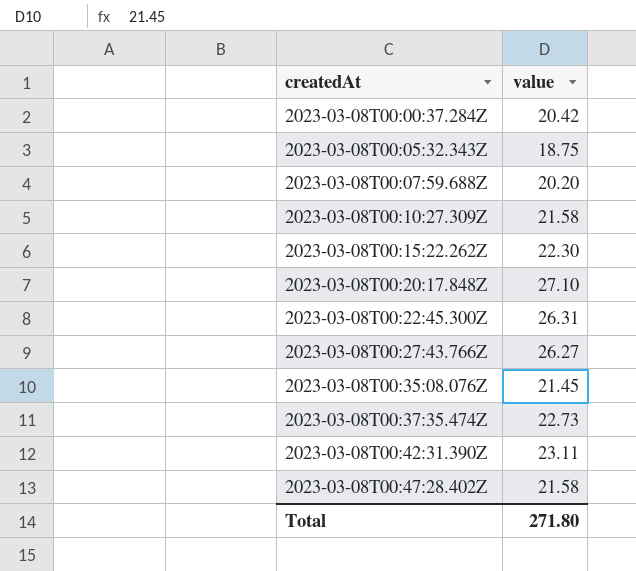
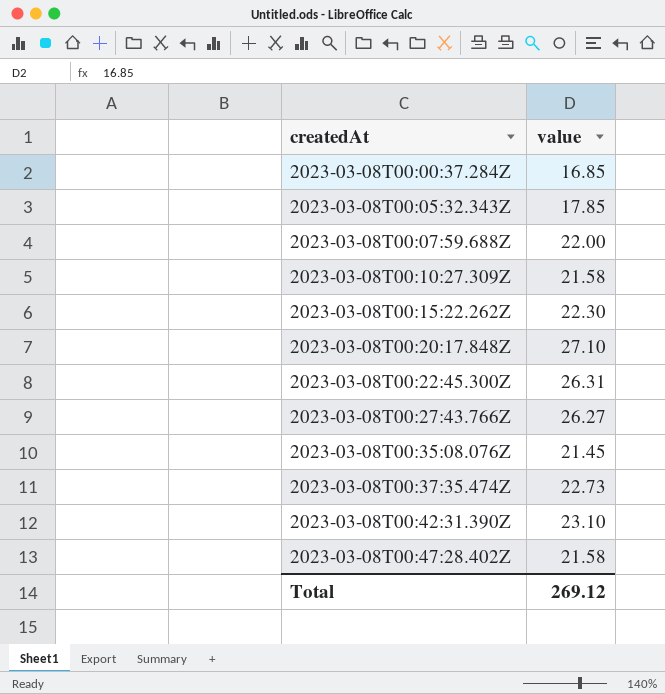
2023-03-08T00:00:37.284Z | value: 20.42 -> 16.85
2023-03-08T00:05:32.343Z | value: 18.75 -> 17.85
2023-03-08T00:07:59.688Z | value: 20.20 -> 22.00
2023-03-08T00:42:31.390Z | value: 23.11 -> 23.10
Total | value: 271.80 -> 269.12

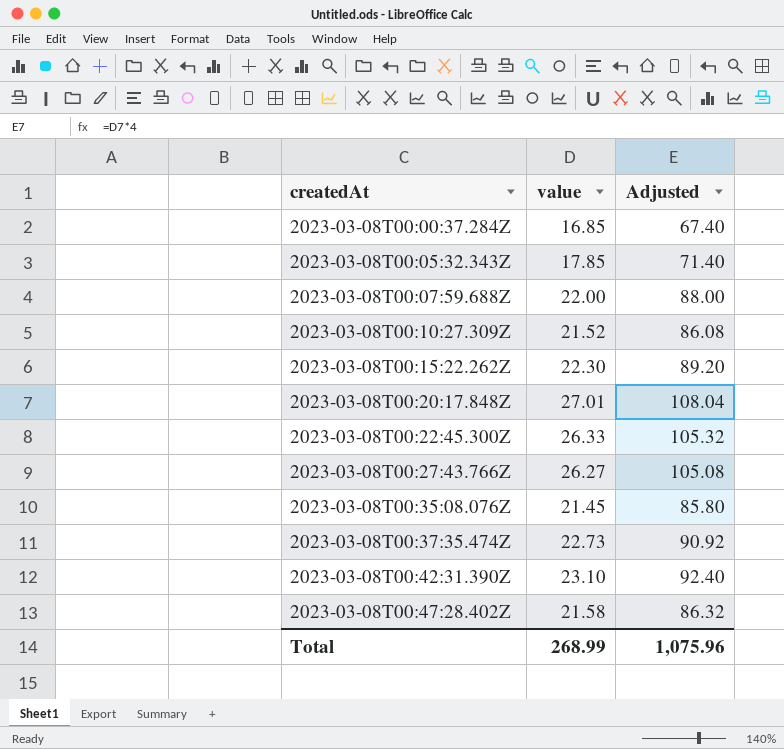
column Adjusted | formula: none -> [value] * 4
2023-03-08T00:10:27.309Z | value: 21.58 -> 21.52
2023-03-08T00:20:17.848Z | value: 27.10 -> 27.01
2023-03-08T00:22:45.300Z | value: 26.31 -> 26.33
Total | value: 269.12 -> 268.99

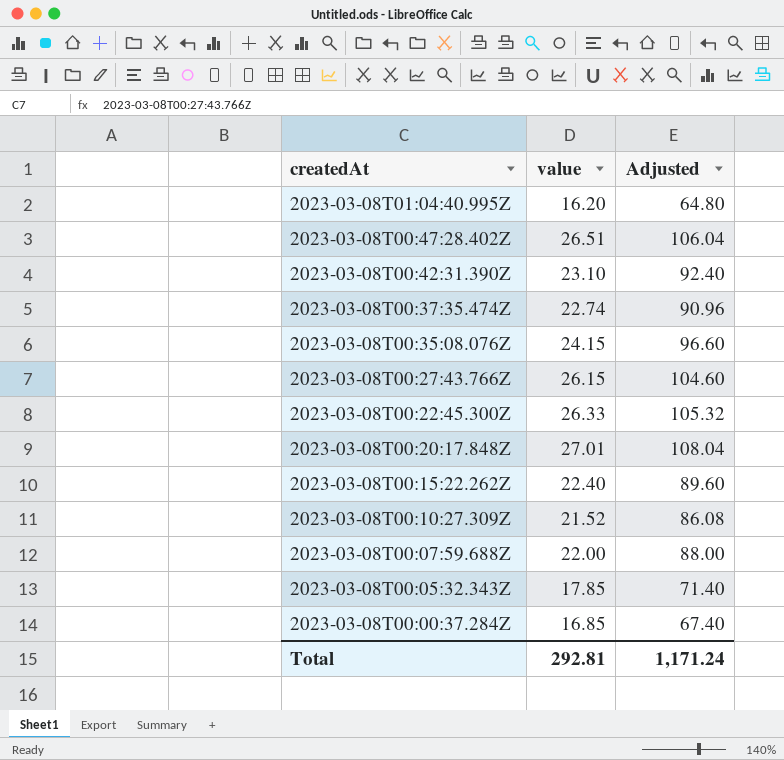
row order: createdAt ascending -> createdAt descending
row 2023-03-08T01:04:40.995Z: none -> 16.20 | 64.80
2023-03-08T00:47:28.402Z | value: 21.58 -> 26.51
2023-03-08T00:47:28.402Z | Adjusted: 86.32 -> 106.04
2023-03-08T00:37:35.474Z | value: 22.73 -> 22.74
2023-03-08T00:37:35.474Z | Adjusted: 90.92 -> 90.96
2023-03-08T00:35:08.076Z | value: 21.45 -> 24.15
2023-03-08T00:35:08.076Z | Adjusted: 85.80 -> 96.60
2023-03-08T00:27:43.766Z | value: 26.27 -> 26.15
2023-03-08T00:27:43.766Z | Adjusted: 105.08 -> 104.60
2023-03-08T00:15:22.262Z | value: 22.30 -> 22.40
2023-03-08T00:15:22.262Z | Adjusted: 89.20 -> 89.60
Total | value: 268.99 -> 292.81
Total | Adjusted: 1,075.96 -> 1,171.24

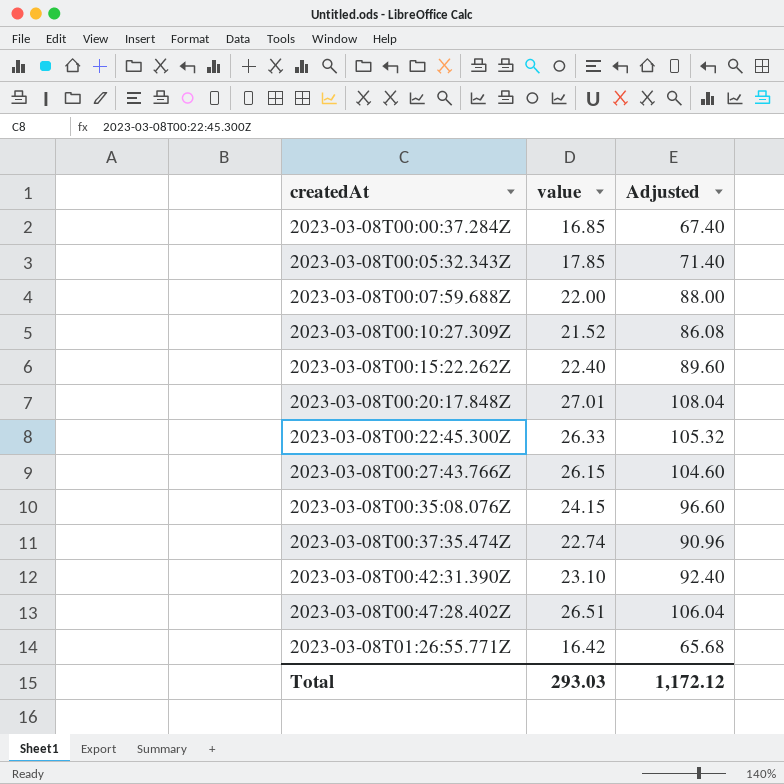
row order: createdAt descending -> createdAt ascending
row 2023-03-08T01:04:40.995Z: 16.20 | 64.80 -> none
row 2023-03-08T01:26:55.771Z: none -> 16.42 | 65.68
Total | value: 292.81 -> 293.03
Total | Adjusted: 1,171.24 -> 1,172.12

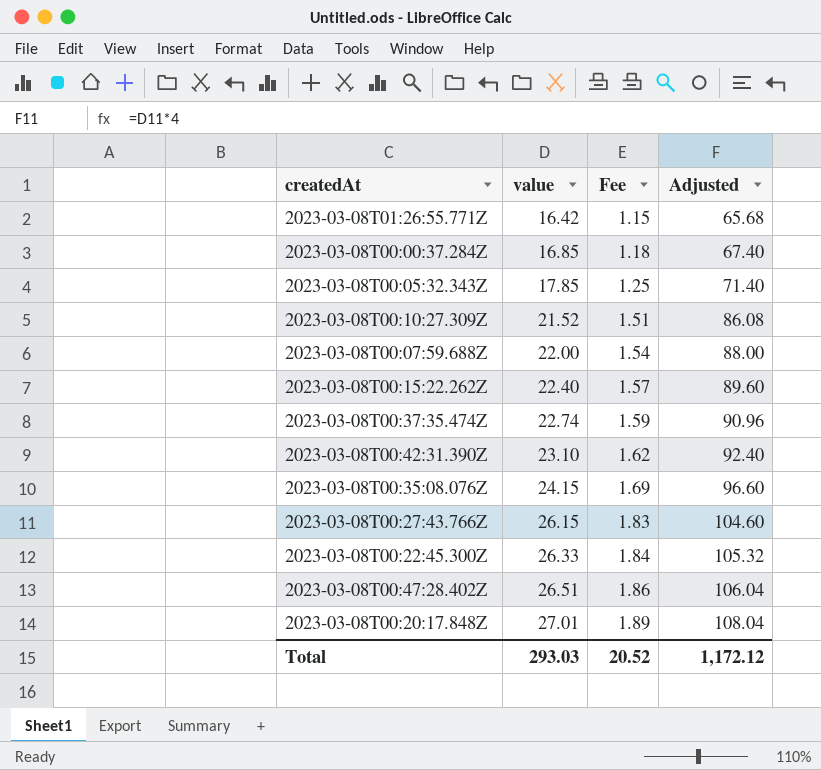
row order: createdAt ascending -> value ascending
column Fee | formula: none -> [value] * 0.07

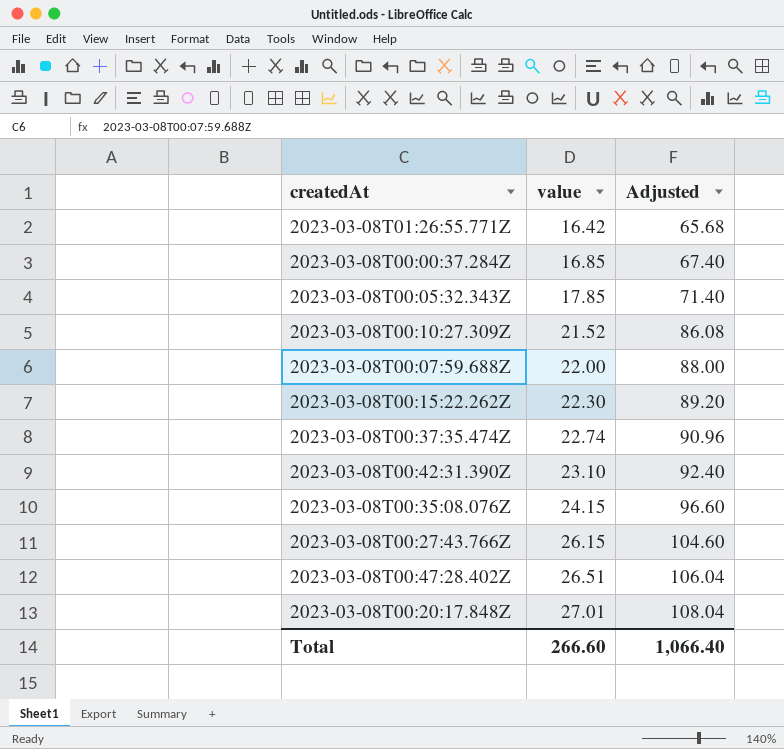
column Fee | formula: [value] * 0.07 -> none
row 2023-03-08T00:22:45.300Z: 26.33 | 1.84 | 105.32 -> none
2023-03-08T00:15:22.262Z | value: 22.40 -> 22.30
2023-03-08T00:15:22.262Z | Adjusted: 89.60 -> 89.20
Total | value: 293.03 -> 266.60
Total | Adjusted: 1,172.12 -> 1,066.40

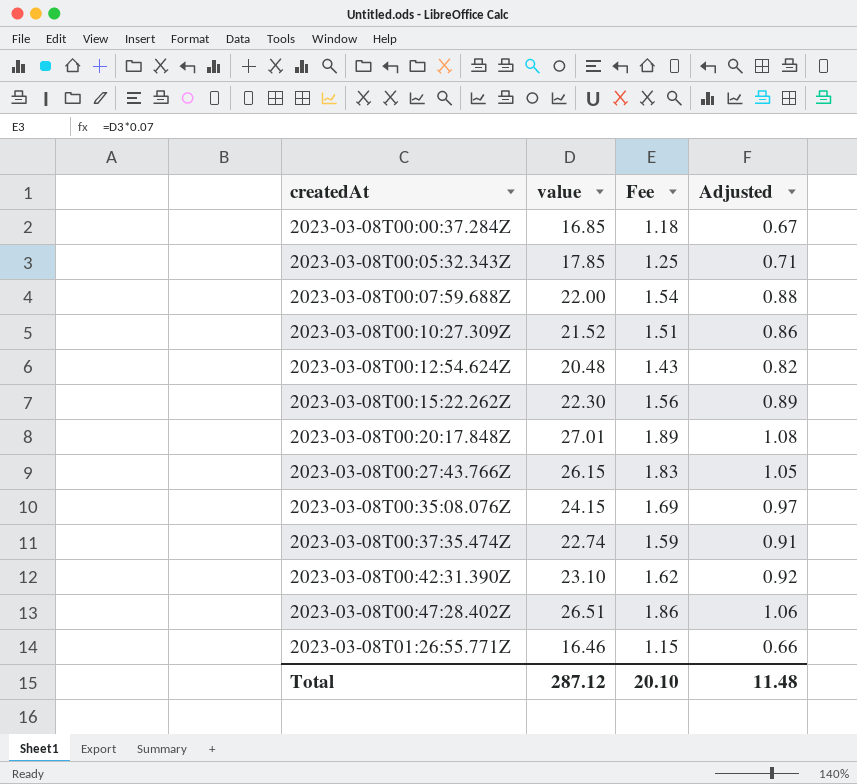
row order: value ascending -> createdAt ascending
column Fee | formula: none -> [value] * 0.07
column Adjusted | formula: [value] * 4 -> [value] * 0.04
row 2023-03-08T00:12:54.624Z: none -> 20.48 | 1.43 | 0.82
2023-03-08T01:26:55.771Z | value: 16.42 -> 16.46
Total | value: 266.60 -> 287.12
Total | Adjusted: 1,066.40 -> 11.48

